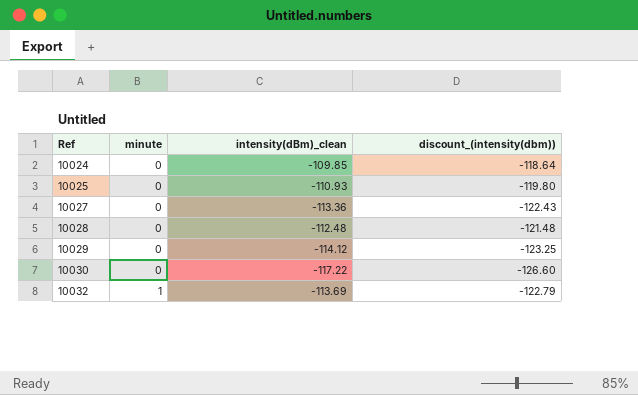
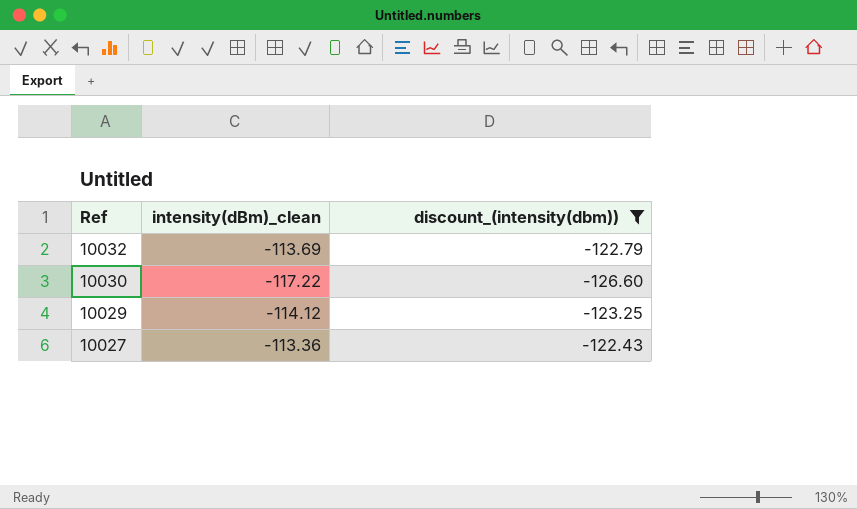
filter: none -> discount_(intensity(dbm)) <= -122.43
row order: Ref ascending -> Ref descending
column minute | position: 2 -> none

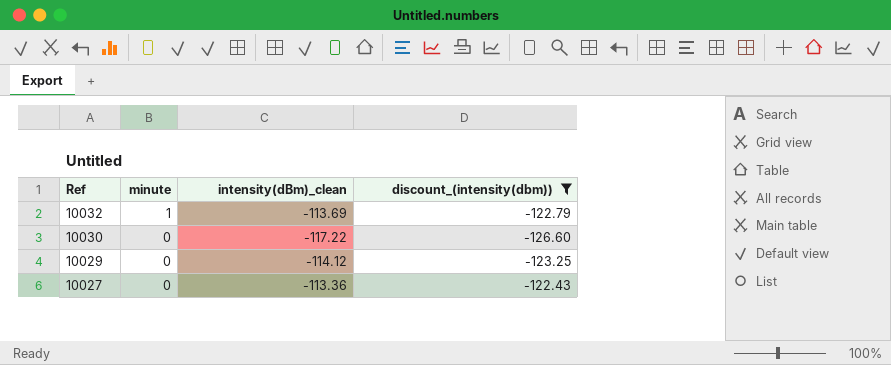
column minute | position: none -> 2

